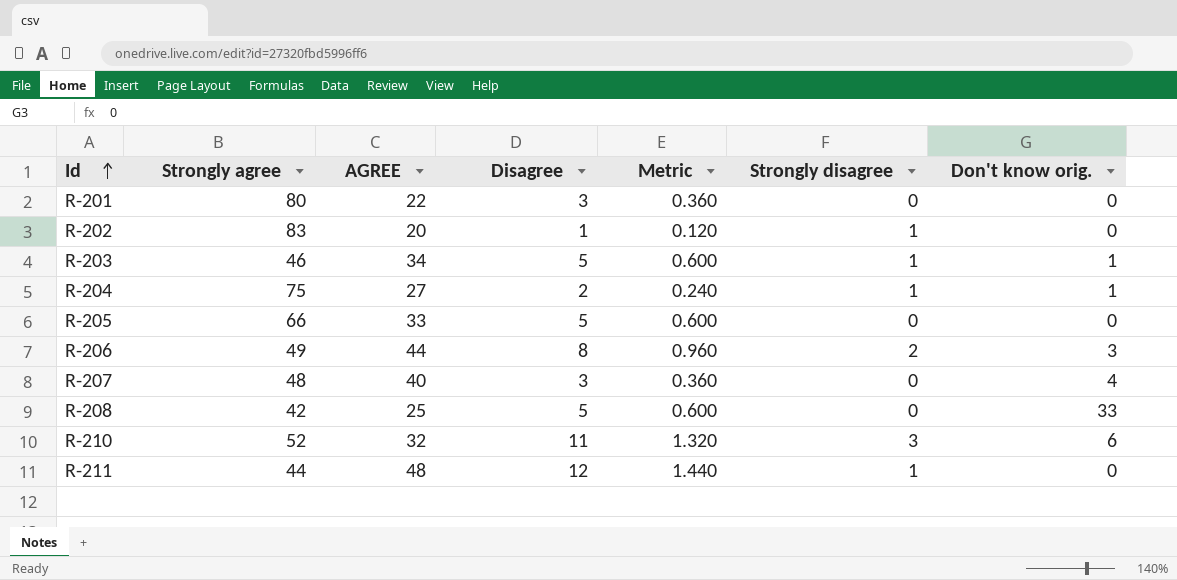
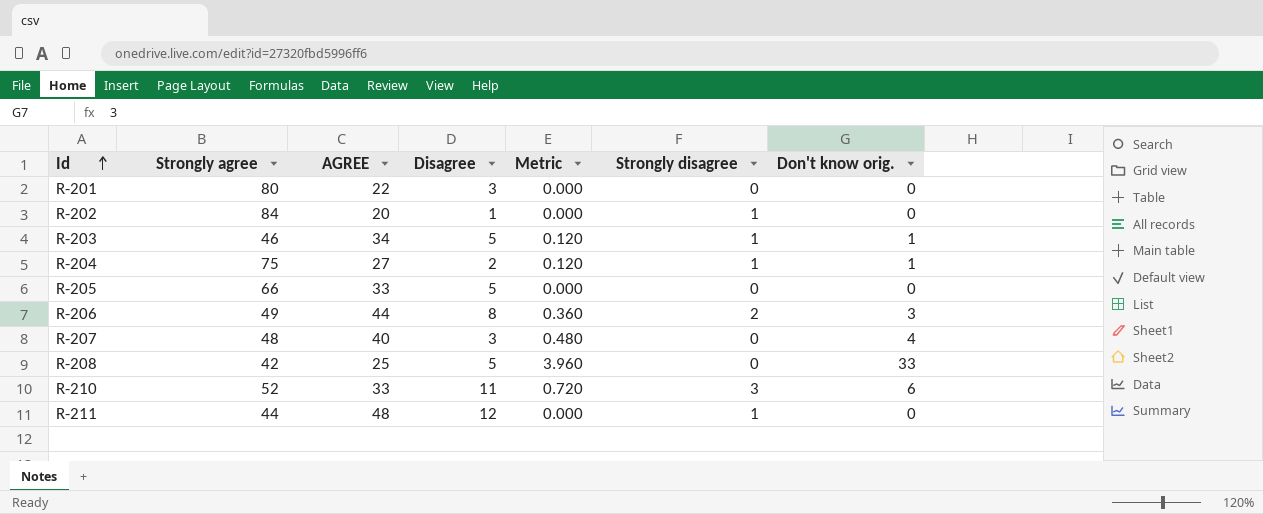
column Metric | formula: [Disagree] * 0.12 -> [Don't know orig.] * 0.12
R-202 | Strongly agree: 83 -> 84
R-210 | AGREE: 32 -> 33

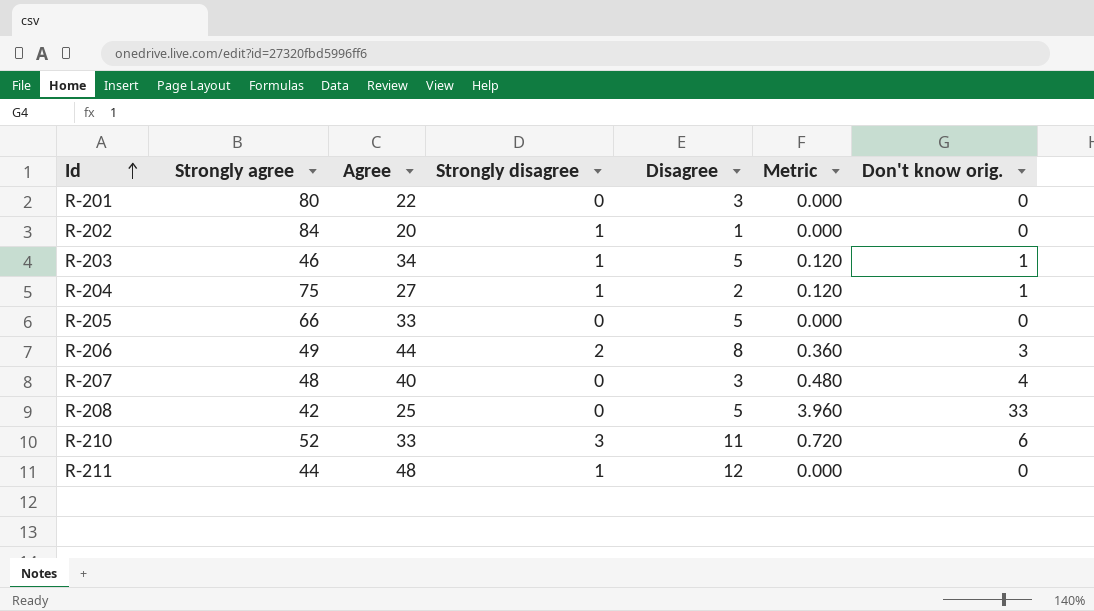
column name: AGREE -> Agree
column Strongly disagree | position: 6 -> 4

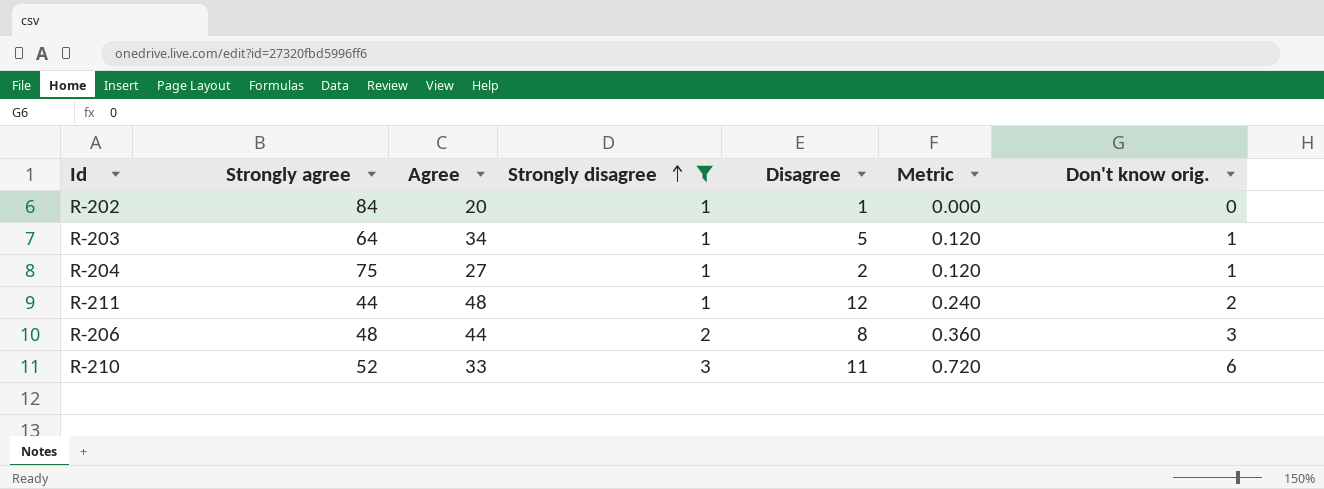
filter: none -> Strongly disagree != 0
row order: Id ascending -> Strongly disagree ascending
R-203 | Strongly agree: 46 -> 64
R-211 | Metric: 0.000 -> 0.240
R-211 | Don't know orig.: 0 -> 2
R-206 | Strongly agree: 49 -> 48

